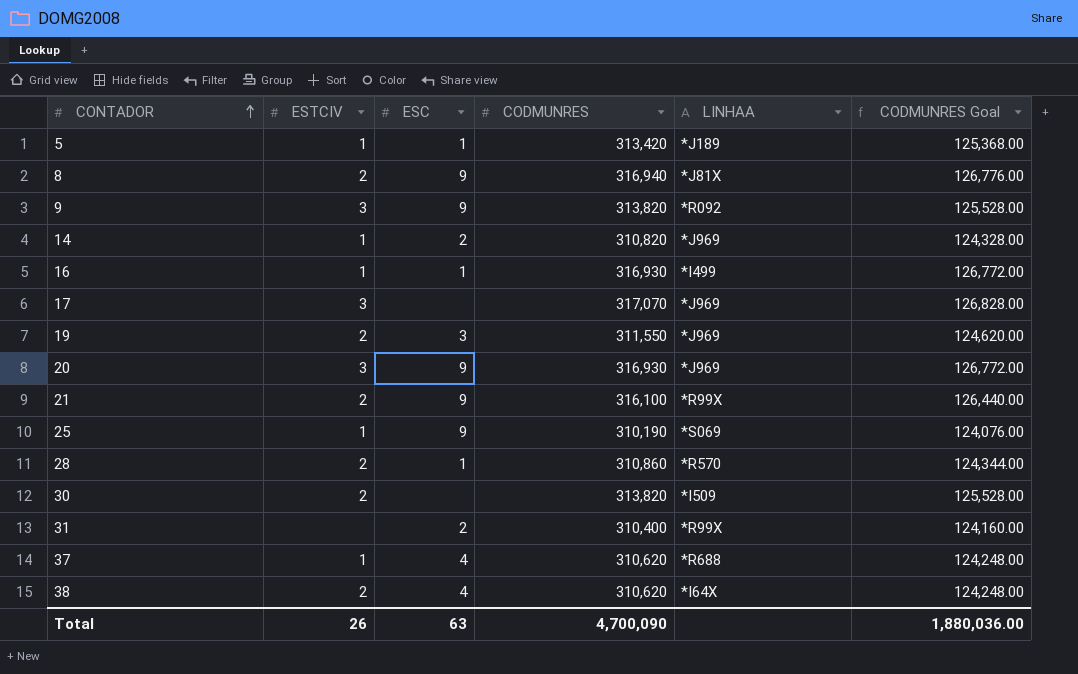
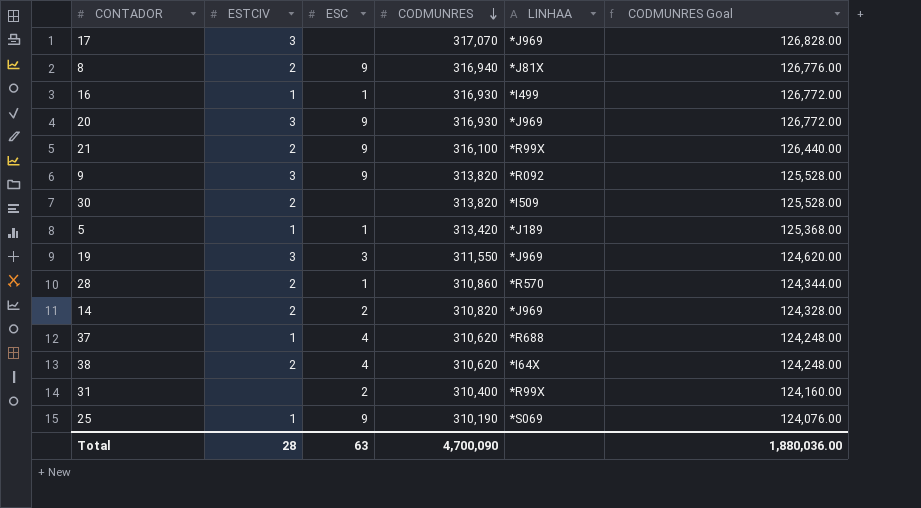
row order: CONTADOR ascending -> CODMUNRES descending
19 | ESTCIV: 2 -> 3
14 | ESTCIV: 1 -> 2
Total | ESTCIV: 26 -> 28

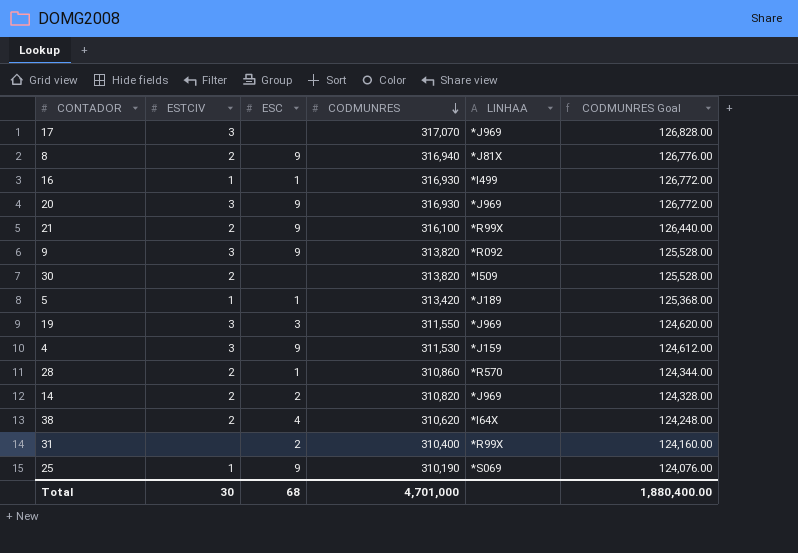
row 37: 1 | 4 | 310,620 | *R688 | 124,248.00 -> none
row 4: none -> 3 | 9 | 311,530 | *J159 | 124,612.00
Total | ESTCIV: 28 -> 30
Total | ESC: 63 -> 68
Total | CODMUNRES: 4,700,090 -> 4,701,000
Total | CODMUNRES Goal: 1,880,036.00 -> 1,880,400.00

